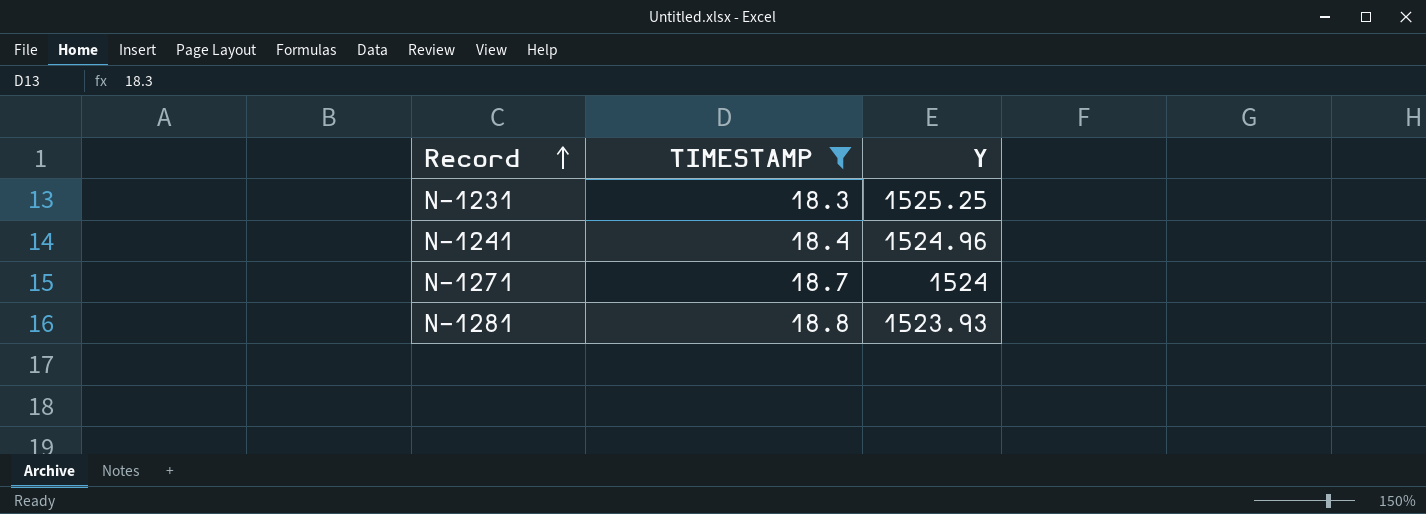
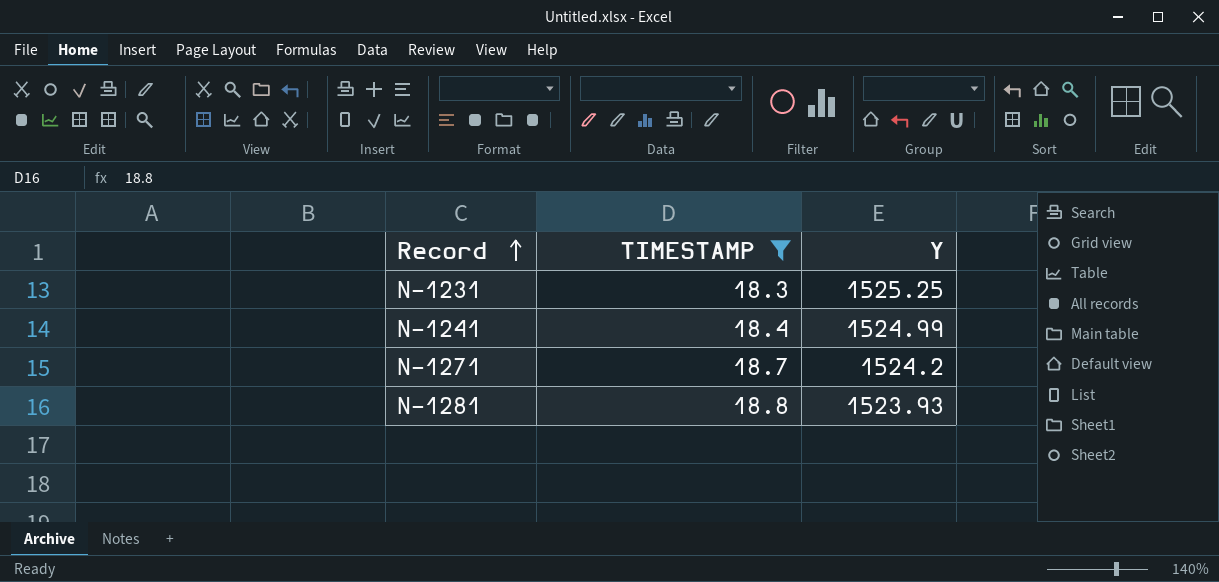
N-1241 | Y: 1524.96 -> 1524.99
N-1271 | Y: 1524 -> 1524.2

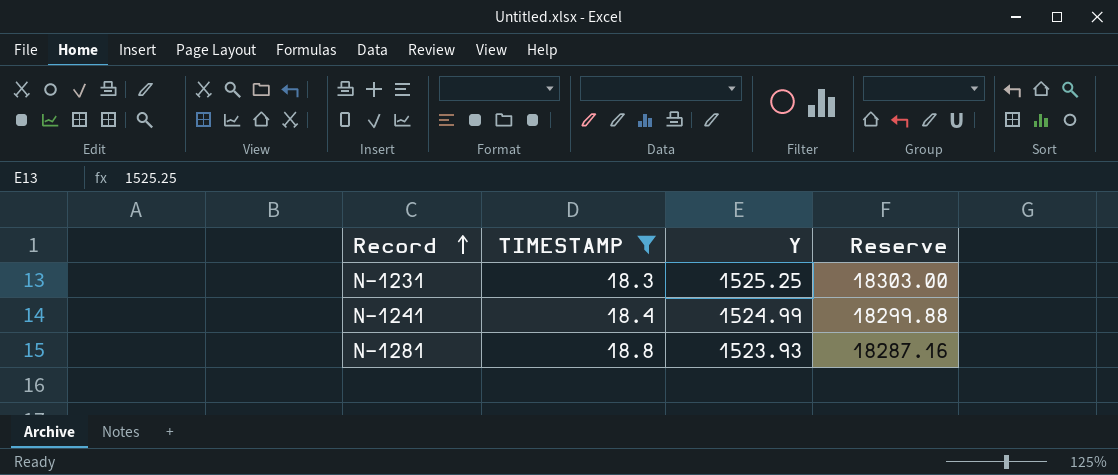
column Reserve | formula: none -> [Y] * 12
row N-1271: 18.7 | 1524.2 -> none

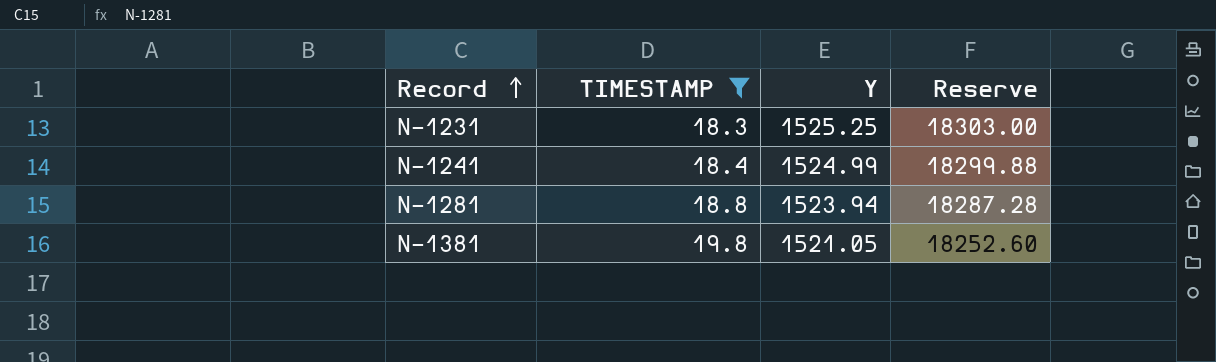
N-1281 | Y: 1523.93 -> 1523.94
N-1281 | Reserve: 18287.16 -> 18287.28
row N-1381: none -> 19.8 | 1521.05 | 18252.60

